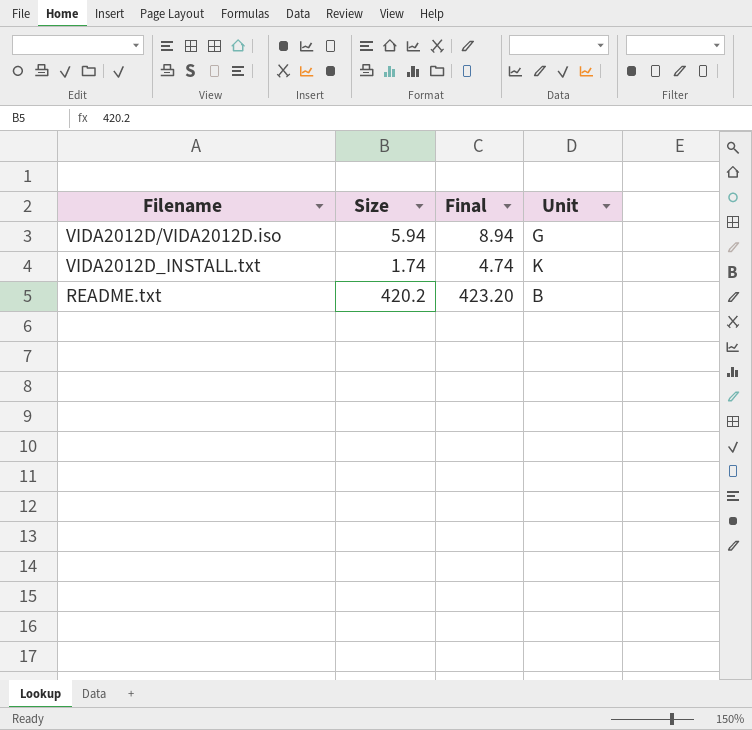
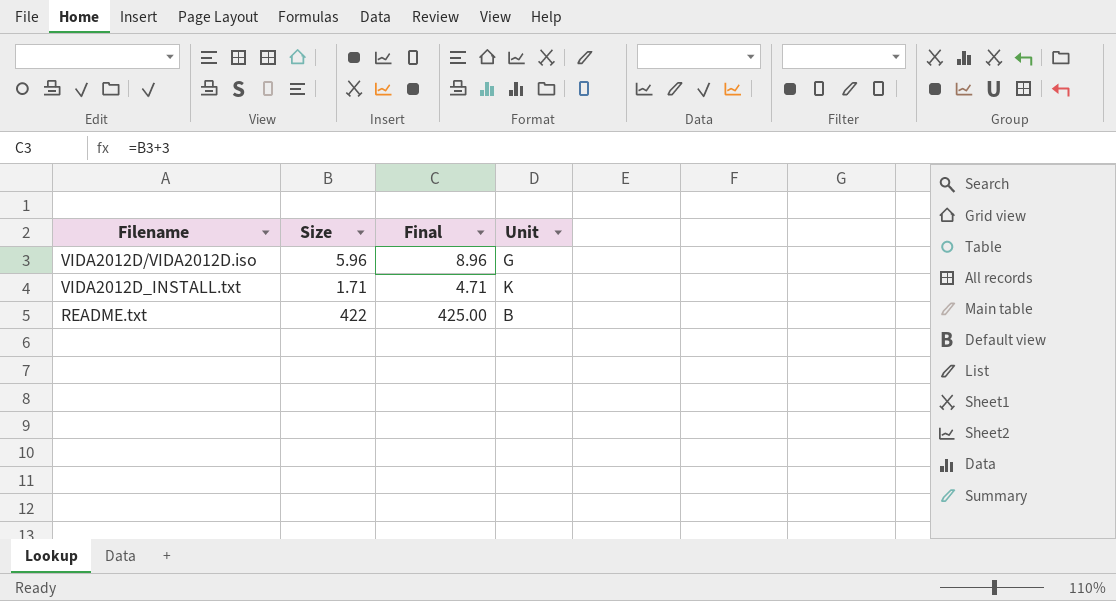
VIDA2012D/VIDA2012D.iso | Size: 5.94 -> 5.96
VIDA2012D/VIDA2012D.iso | Final: 8.94 -> 8.96
VIDA2012D_INSTALL.txt | Size: 1.74 -> 1.71
VIDA2012D_INSTALL.txt | Final: 4.74 -> 4.71
README.txt | Size: 420.2 -> 422
README.txt | Final: 423.20 -> 425.00

